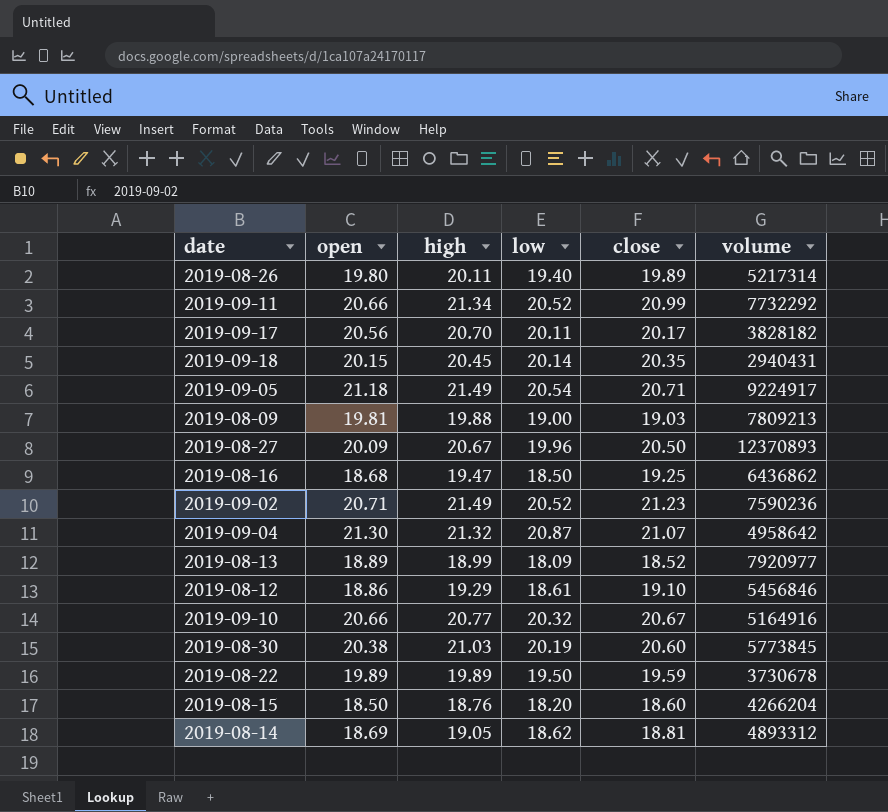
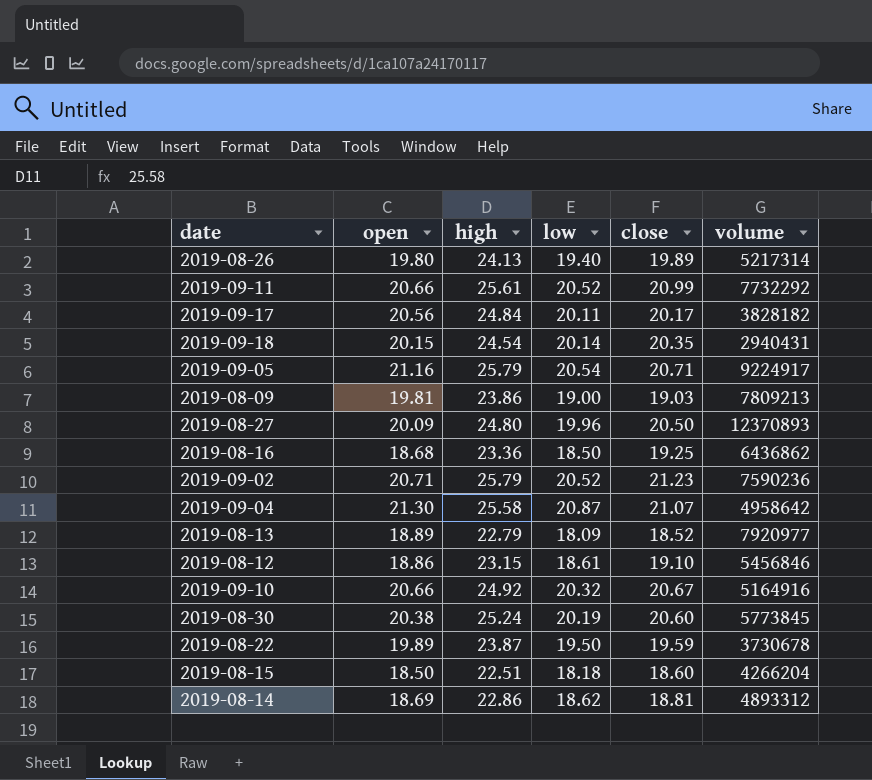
2019-08-26 | high: 20.11 -> 24.13
2019-09-11 | high: 21.34 -> 25.61
2019-09-17 | high: 20.70 -> 24.84
2019-09-18 | high: 20.45 -> 24.54
2019-09-05 | open: 21.18 -> 21.16
2019-09-05 | high: 21.49 -> 25.79
2019-08-09 | high: 19.88 -> 23.86
2019-08-27 | high: 20.67 -> 24.80
2019-08-16 | high: 19.47 -> 23.36
2019-09-02 | high: 21.49 -> 25.79
2019-09-04 | high: 21.32 -> 25.58
2019-08-13 | high: 18.99 -> 22.79
2019-08-12 | high: 19.29 -> 23.15
2019-09-10 | high: 20.77 -> 24.92
2019-08-30 | high: 21.03 -> 25.24
2019-08-22 | high: 19.89 -> 23.87
2019-08-15 | high: 18.76 -> 22.51
2019-08-15 | low: 18.20 -> 18.18
2019-08-14 | high: 19.05 -> 22.86

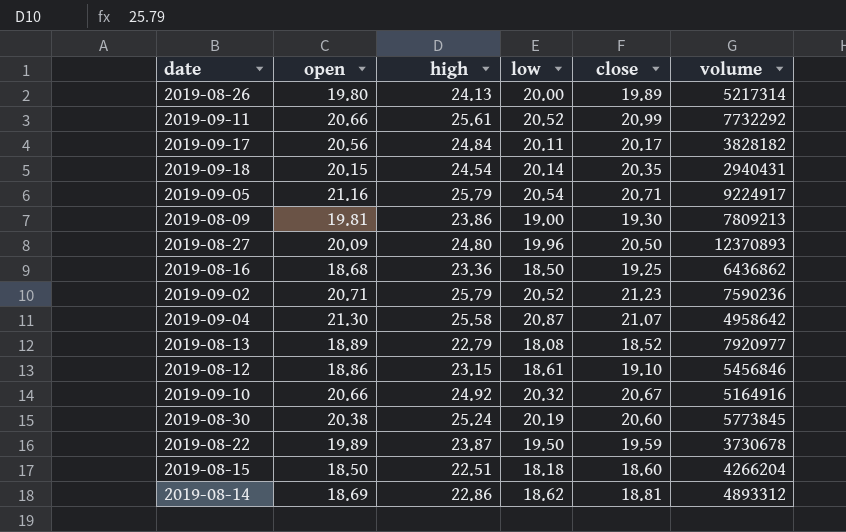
2019-08-26 | low: 19.40 -> 20.00
2019-08-09 | close: 19.03 -> 19.30
2019-08-13 | low: 18.09 -> 18.08

